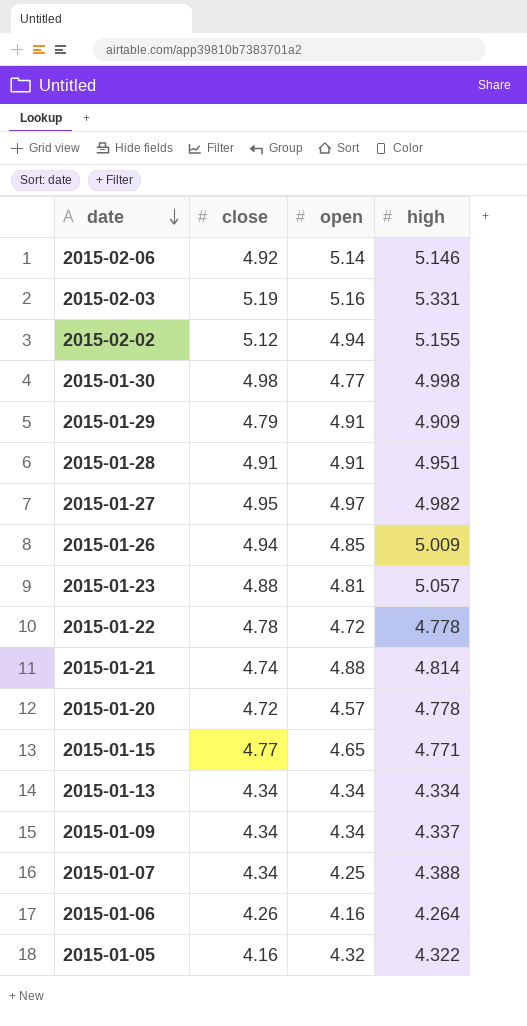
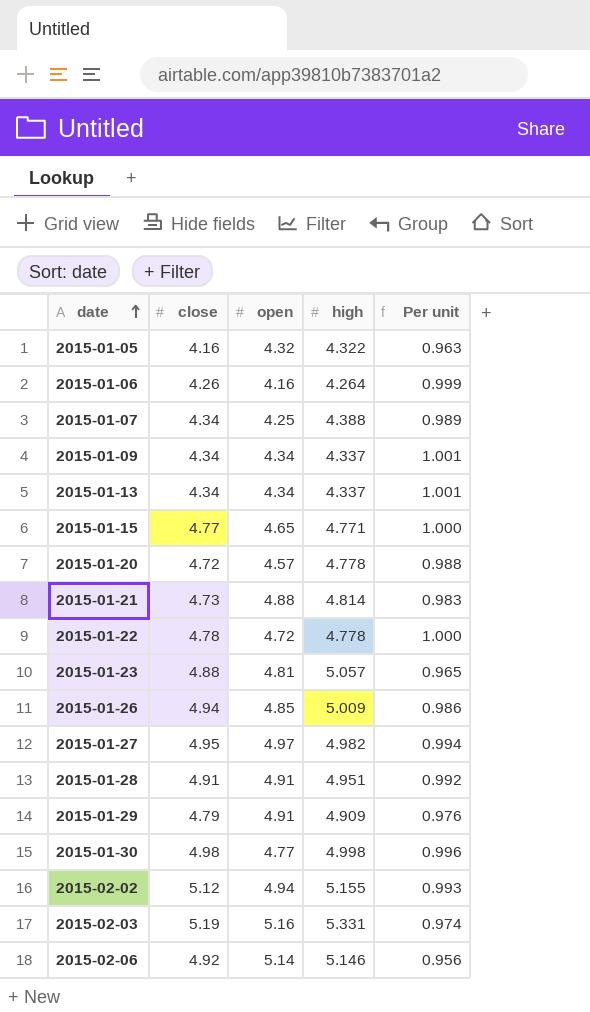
row order: date descending -> date ascending
column Per unit | formula: none -> [close] / [high]
2015-01-13 | high: 4.334 -> 4.337
2015-01-21 | close: 4.74 -> 4.73

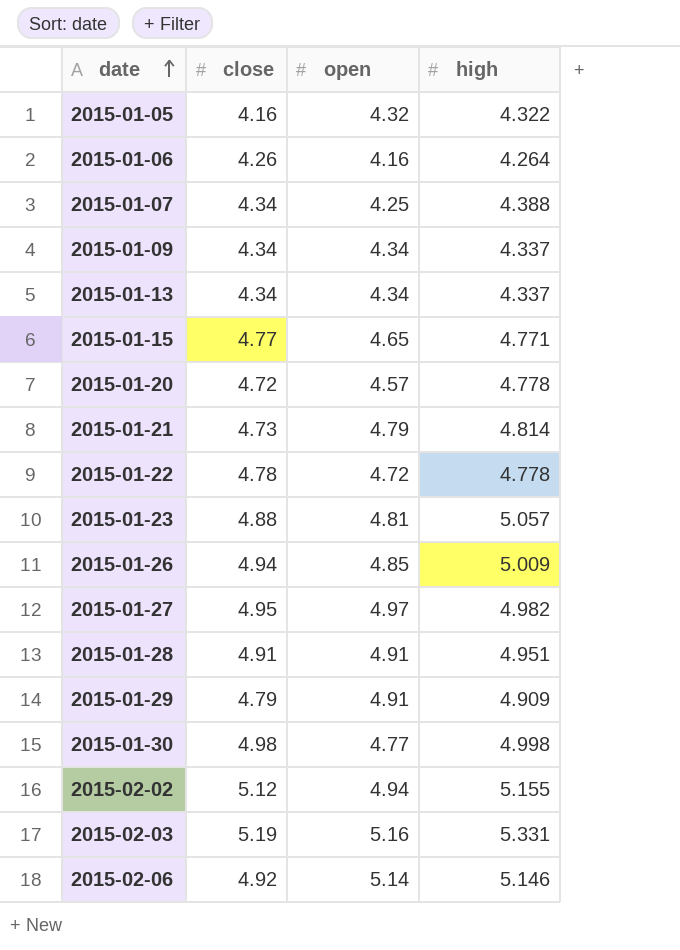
column Per unit | formula: [close] / [high] -> none
2015-01-21 | open: 4.88 -> 4.79

